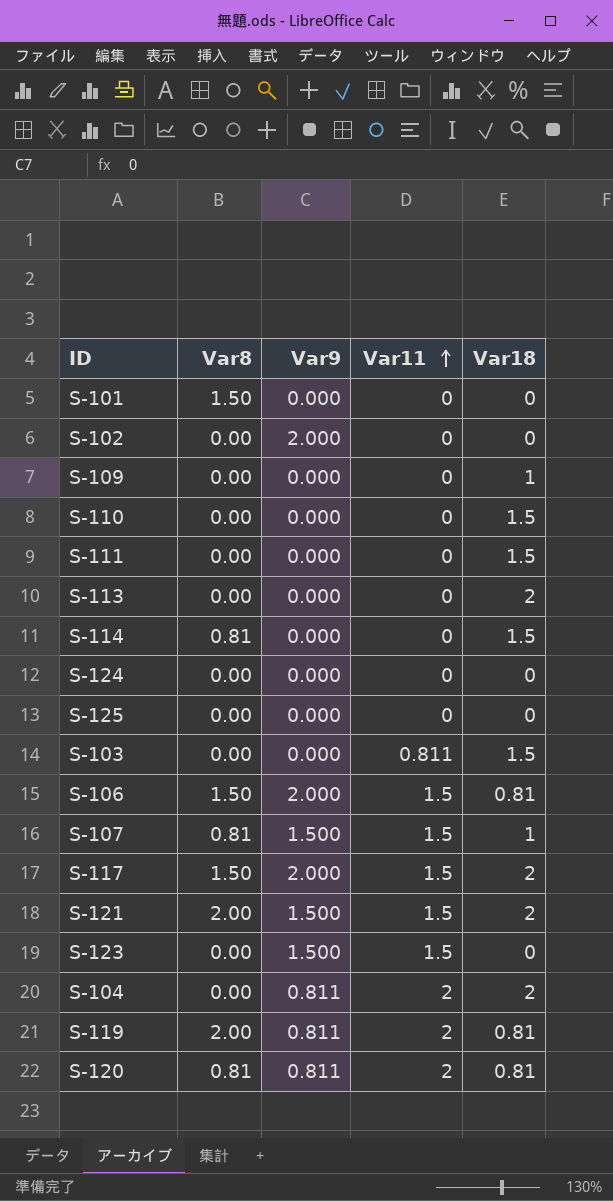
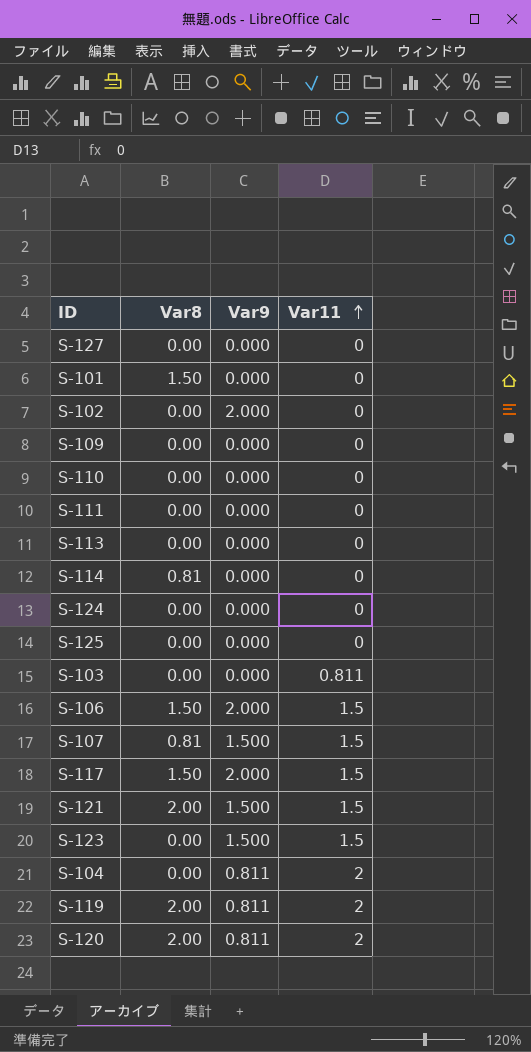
column Var18 | position: 5 -> none
row S-127: none -> 0.00 | 0.000 | 0
S-120 | Var8: 0.81 -> 2.00

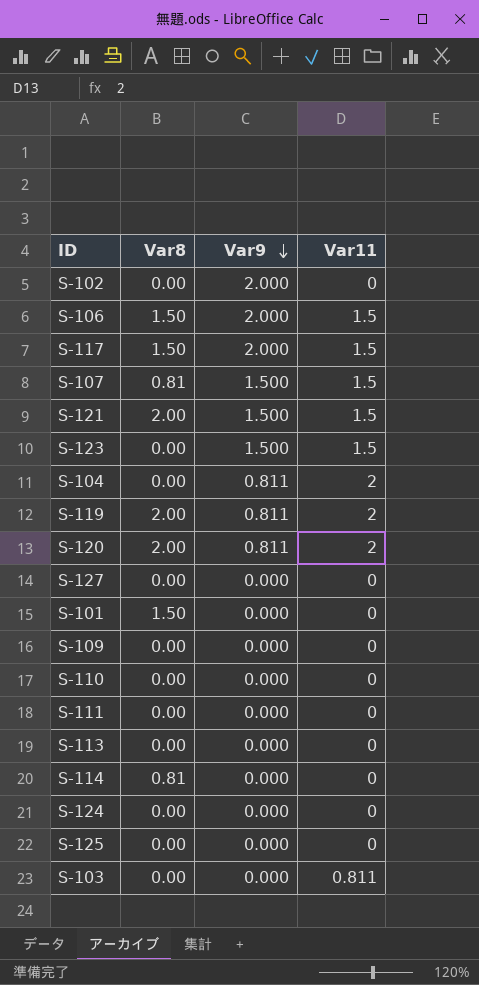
row order: Var11 ascending -> Var9 descending

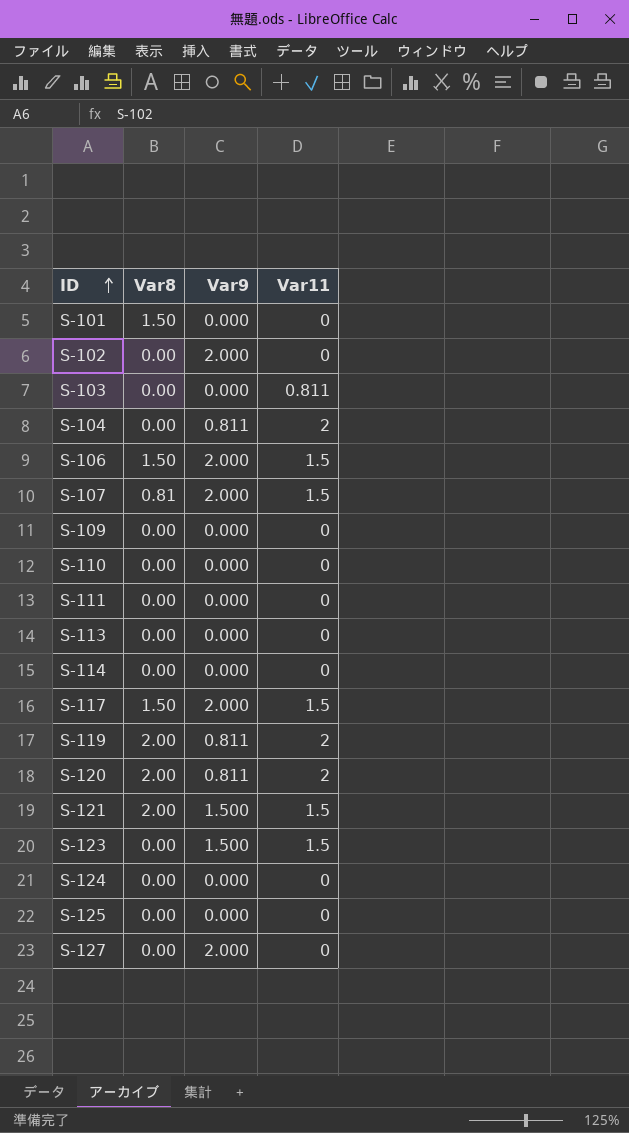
row order: Var9 descending -> ID ascending
S-107 | Var9: 1.500 -> 2.000
S-114 | Var8: 0.81 -> 0.00
S-127 | Var9: 0.000 -> 2.000

